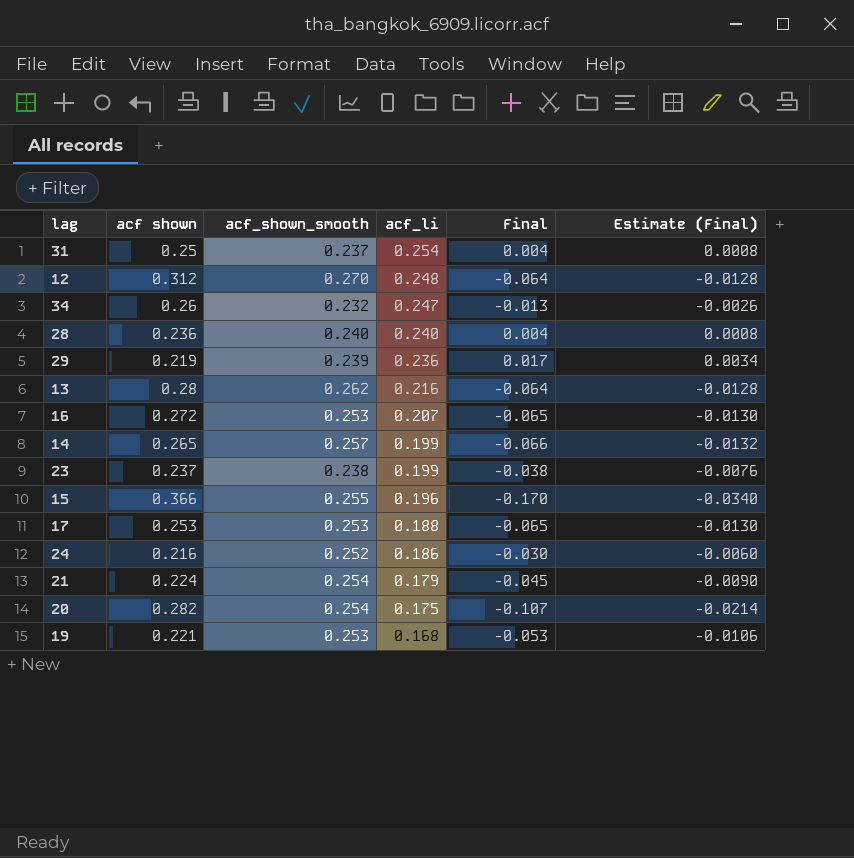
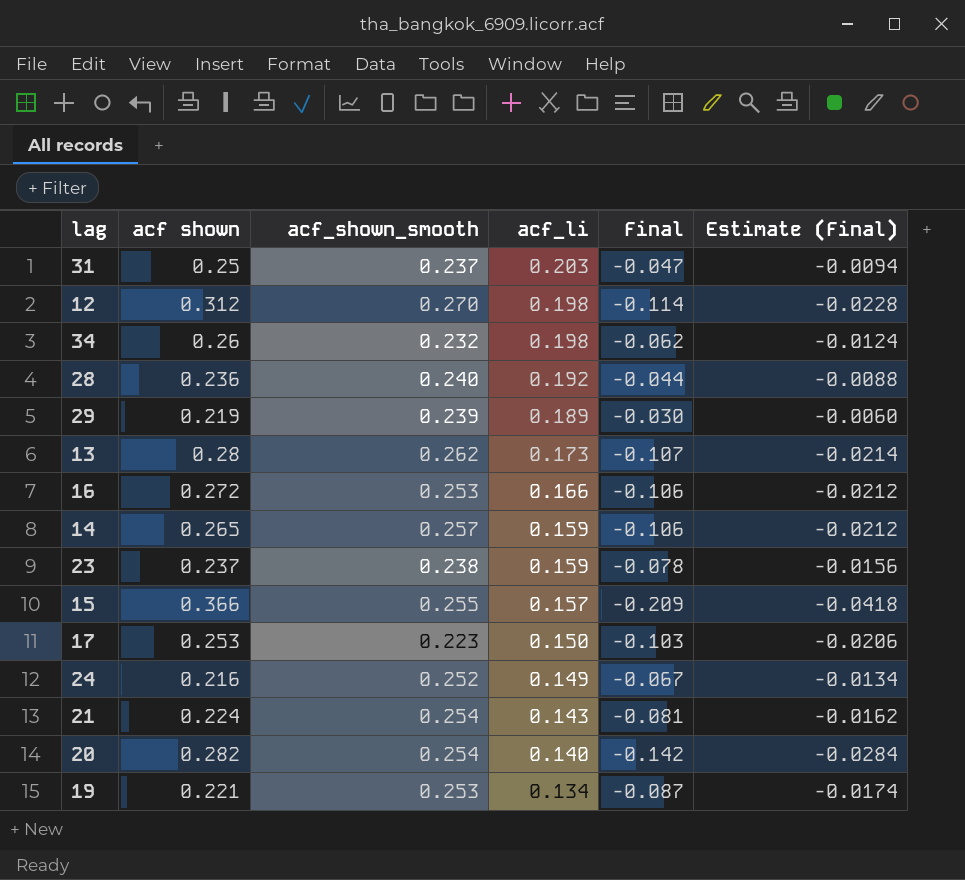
31 | acf_li: 0.254 -> 0.203
31 | Final: 0.004 -> -0.047
31 | Estimate (Final): 0.0008 -> -0.0094
12 | acf_li: 0.248 -> 0.198
12 | Final: -0.064 -> -0.114
12 | Estimate (Final): -0.0128 -> -0.0228
34 | acf_li: 0.247 -> 0.198
34 | Final: -0.013 -> -0.062
34 | Estimate (Final): -0.0026 -> -0.0124
28 | acf_li: 0.240 -> 0.192
28 | Final: 0.004 -> -0.044
28 | Estimate (Final): 0.0008 -> -0.0088
29 | acf_li: 0.236 -> 0.189
29 | Final: 0.017 -> -0.030
29 | Estimate (Final): 0.0034 -> -0.0060
13 | acf_li: 0.216 -> 0.173
13 | Final: -0.064 -> -0.107
13 | Estimate (Final): -0.0128 -> -0.0214
16 | acf_li: 0.207 -> 0.166
16 | Final: -0.065 -> -0.106
16 | Estimate (Final): -0.0130 -> -0.0212
14 | acf_li: 0.199 -> 0.159
14 | Final: -0.066 -> -0.106
14 | Estimate (Final): -0.0132 -> -0.0212
23 | acf_li: 0.199 -> 0.159
23 | Final: -0.038 -> -0.078
23 | Estimate (Final): -0.0076 -> -0.0156
15 | acf_li: 0.196 -> 0.157
15 | Final: -0.170 -> -0.209
15 | Estimate (Final): -0.0340 -> -0.0418
17 | acf_shown_smooth: 0.253 -> 0.223
17 | acf_li: 0.188 -> 0.150
17 | Final: -0.065 -> -0.103
17 | Estimate (Final): -0.0130 -> -0.0206
24 | acf_li: 0.186 -> 0.149
24 | Final: -0.030 -> -0.067
24 | Estimate (Final): -0.0060 -> -0.0134
21 | acf_li: 0.179 -> 0.143
21 | Final: -0.045 -> -0.081
21 | Estimate (Final): -0.0090 -> -0.0162
20 | acf_li: 0.175 -> 0.140
20 | Final: -0.107 -> -0.142
20 | Estimate (Final): -0.0214 -> -0.0284
19 | acf_li: 0.168 -> 0.134
19 | Final: -0.053 -> -0.087
19 | Estimate (Final): -0.0106 -> -0.0174

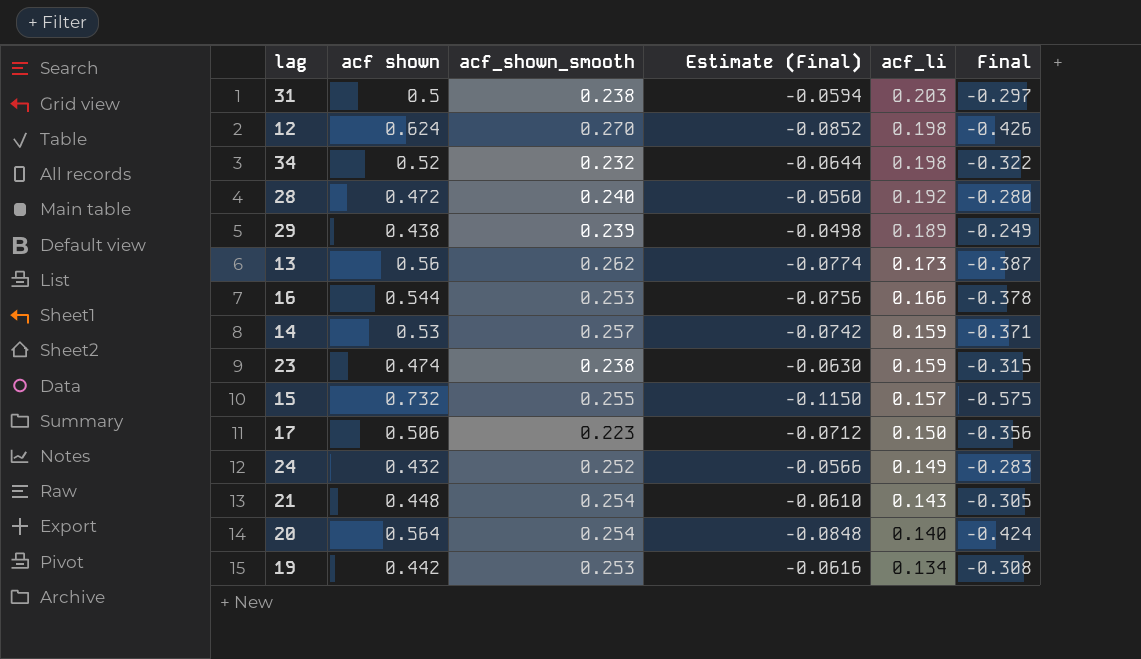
column Estimate (Final) | position: 6 -> 4
31 | acf shown: 0.25 -> 0.5
31 | acf_shown_smooth: 0.237 -> 0.238
31 | Estimate (Final): -0.0094 -> -0.0594
31 | Final: -0.047 -> -0.297
12 | acf shown: 0.312 -> 0.624
12 | Estimate (Final): -0.0228 -> -0.0852
12 | Final: -0.114 -> -0.426
34 | acf shown: 0.26 -> 0.52
34 | Estimate (Final): -0.0124 -> -0.0644
34 | Final: -0.062 -> -0.322
28 | acf shown: 0.236 -> 0.472
28 | Estimate (Final): -0.0088 -> -0.0560
28 | Final: -0.044 -> -0.280
29 | acf shown: 0.219 -> 0.438
29 | Estimate (Final): -0.0060 -> -0.0498
29 | Final: -0.030 -> -0.249
13 | acf shown: 0.28 -> 0.56
13 | Estimate (Final): -0.0214 -> -0.0774
13 | Final: -0.107 -> -0.387
16 | acf shown: 0.272 -> 0.544
16 | Estimate (Final): -0.0212 -> -0.0756
16 | Final: -0.106 -> -0.378
14 | acf shown: 0.265 -> 0.53
14 | Estimate (Final): -0.0212 -> -0.0742
14 | Final: -0.106 -> -0.371
23 | acf shown: 0.237 -> 0.474
23 | Estimate (Final): -0.0156 -> -0.0630
23 | Final: -0.078 -> -0.315
15 | acf shown: 0.366 -> 0.732
15 | Estimate (Final): -0.0418 -> -0.1150
15 | Final: -0.209 -> -0.575
17 | acf shown: 0.253 -> 0.506
17 | Estimate (Final): -0.0206 -> -0.0712
17 | Final: -0.103 -> -0.356
24 | acf shown: 0.216 -> 0.432
24 | Estimate (Final): -0.0134 -> -0.0566
24 | Final: -0.067 -> -0.283
21 | acf shown: 0.224 -> 0.448
21 | Estimate (Final): -0.0162 -> -0.0610
21 | Final: -0.081 -> -0.305
20 | acf shown: 0.282 -> 0.564
20 | Estimate (Final): -0.0284 -> -0.0848
20 | Final: -0.142 -> -0.424
19 | acf shown: 0.221 -> 0.442
19 | Estimate (Final): -0.0174 -> -0.0616
19 | Final: -0.087 -> -0.308

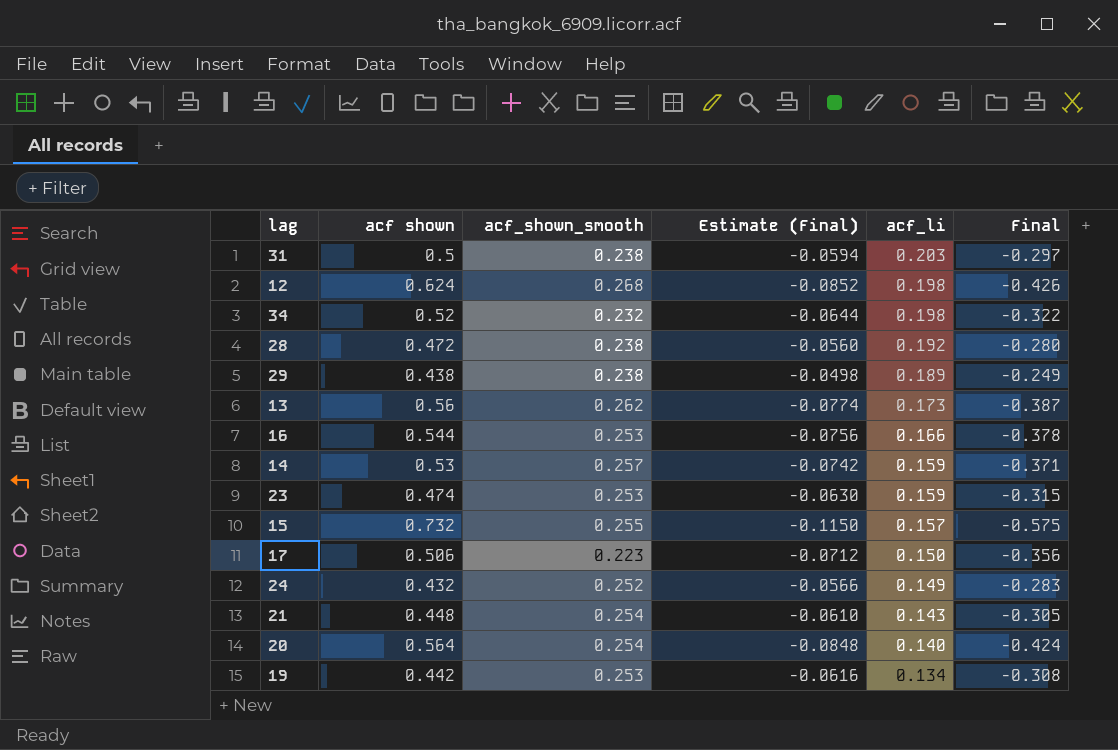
12 | acf_shown_smooth: 0.270 -> 0.268
28 | acf_shown_smooth: 0.240 -> 0.238
29 | acf_shown_smooth: 0.239 -> 0.238
23 | acf_shown_smooth: 0.238 -> 0.253

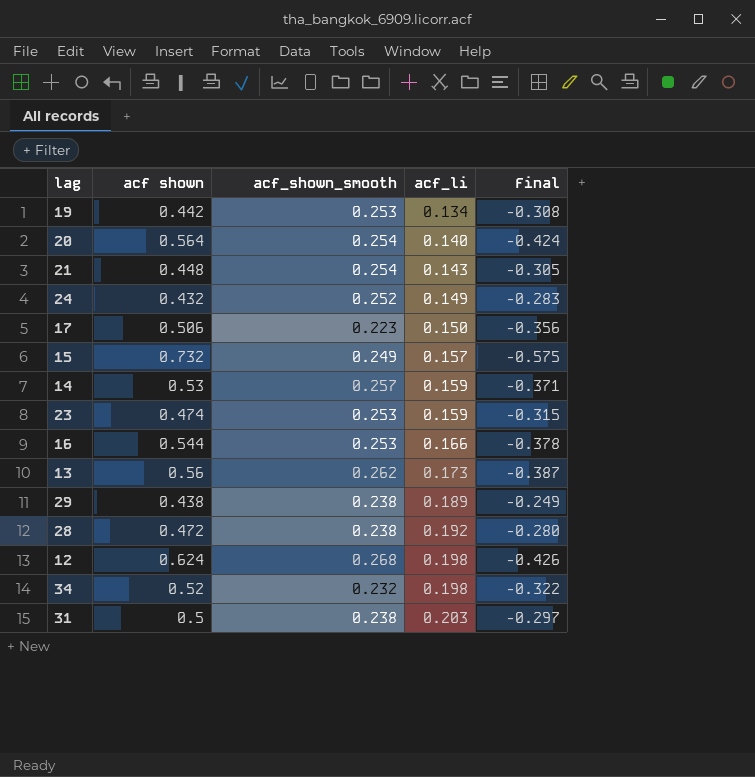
row order: acf_li descending -> acf_li ascending
column Estimate (Final) | formula: [Final] * 0.2 -> none
15 | acf_shown_smooth: 0.255 -> 0.249

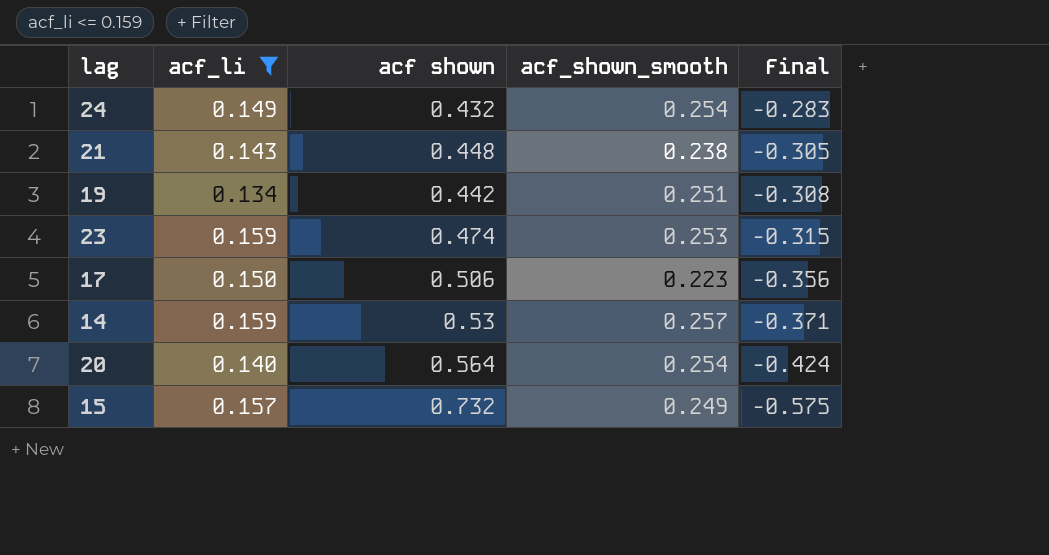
filter: none -> acf_li <= 0.159
row order: acf_li ascending -> Final descending
column acf_li | position: 4 -> 2
24 | acf_shown_smooth: 0.252 -> 0.254
21 | acf_shown_smooth: 0.254 -> 0.238
19 | acf_shown_smooth: 0.253 -> 0.251

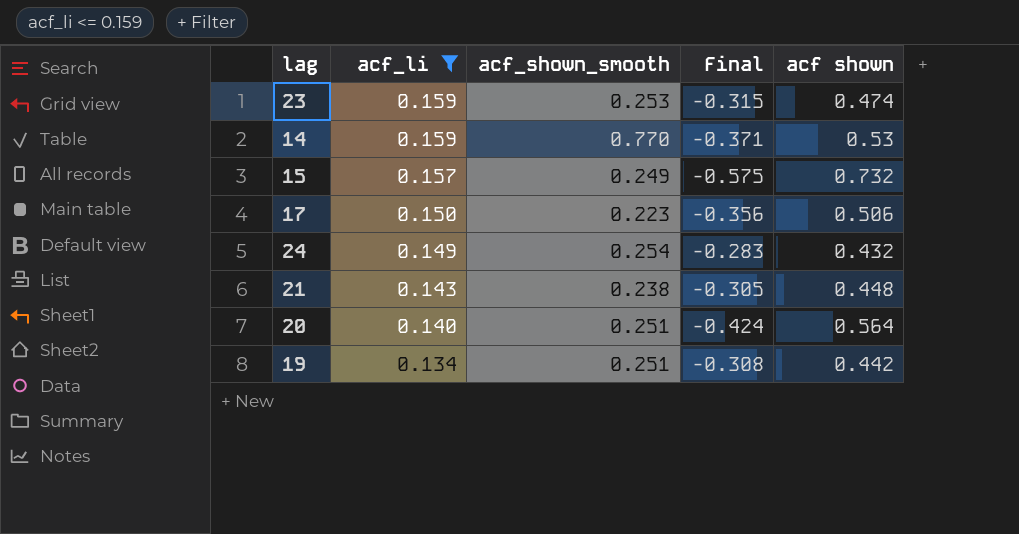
row order: Final descending -> acf_li descending
column acf shown | position: 3 -> 5
14 | acf_shown_smooth: 0.257 -> 0.770
20 | acf_shown_smooth: 0.254 -> 0.251

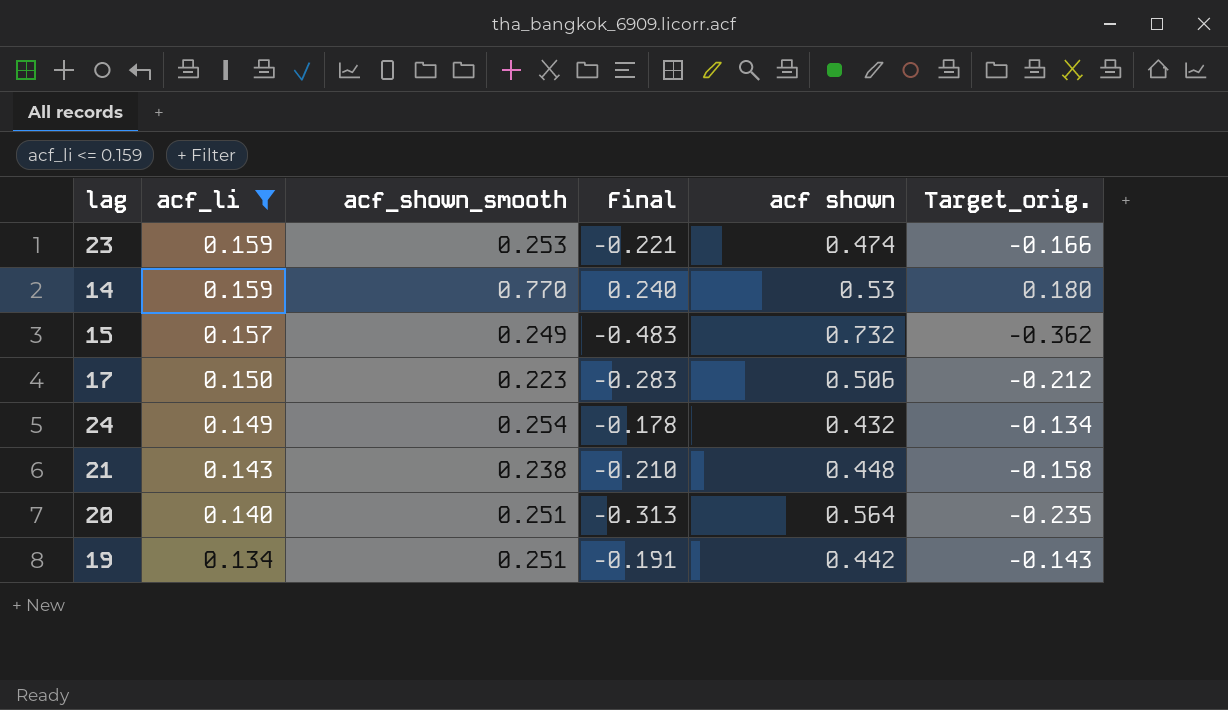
column Final | formula: [acf_li] - [acf shown] -> [acf_shown_smooth] - [acf shown]
column Target_orig. | formula: none -> [Final] * 0.75

